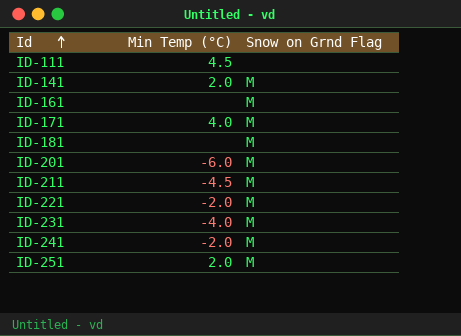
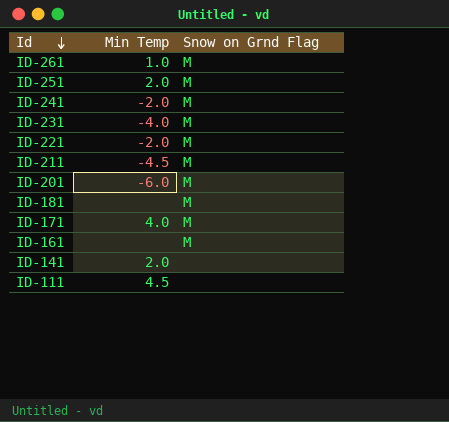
row order: Id ascending -> Id descending
column name: Min Temp (°C) -> Min Temp
row ID-261: none -> 1.0 | M
ID-141 | Snow on Grnd Flag: M -> none

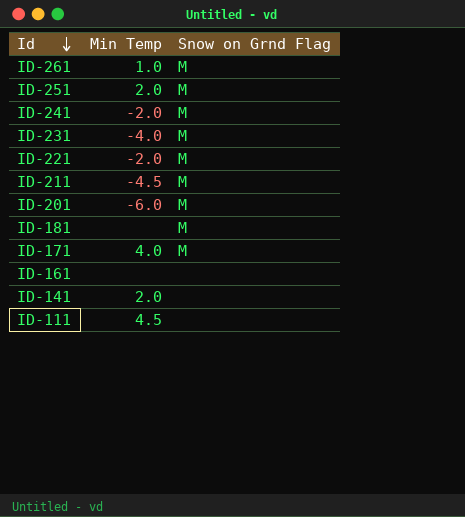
ID-161 | Snow on Grnd Flag: M -> none

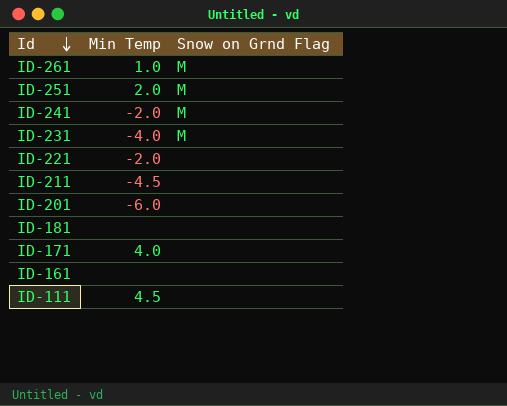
row ID-141: 2.0 | none -> none
ID-221 | Snow on Grnd Flag: M -> none
ID-211 | Snow on Grnd Flag: M -> none
ID-201 | Snow on Grnd Flag: M -> none
ID-181 | Snow on Grnd Flag: M -> none
ID-171 | Snow on Grnd Flag: M -> none

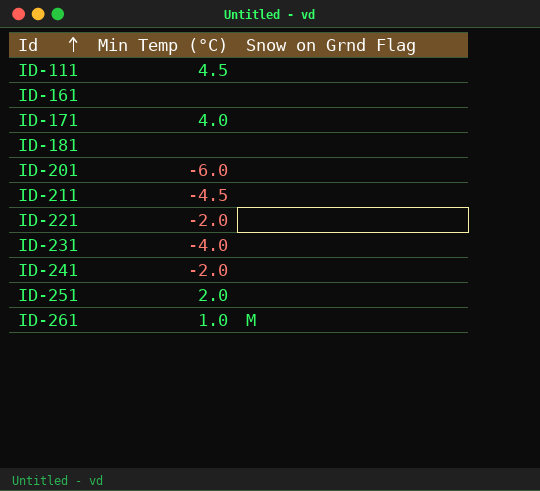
row order: Id descending -> Id ascending
column name: Min Temp -> Min Temp (°C)
ID-231 | Snow on Grnd Flag: M -> none
ID-241 | Snow on Grnd Flag: M -> none
ID-251 | Snow on Grnd Flag: M -> none

